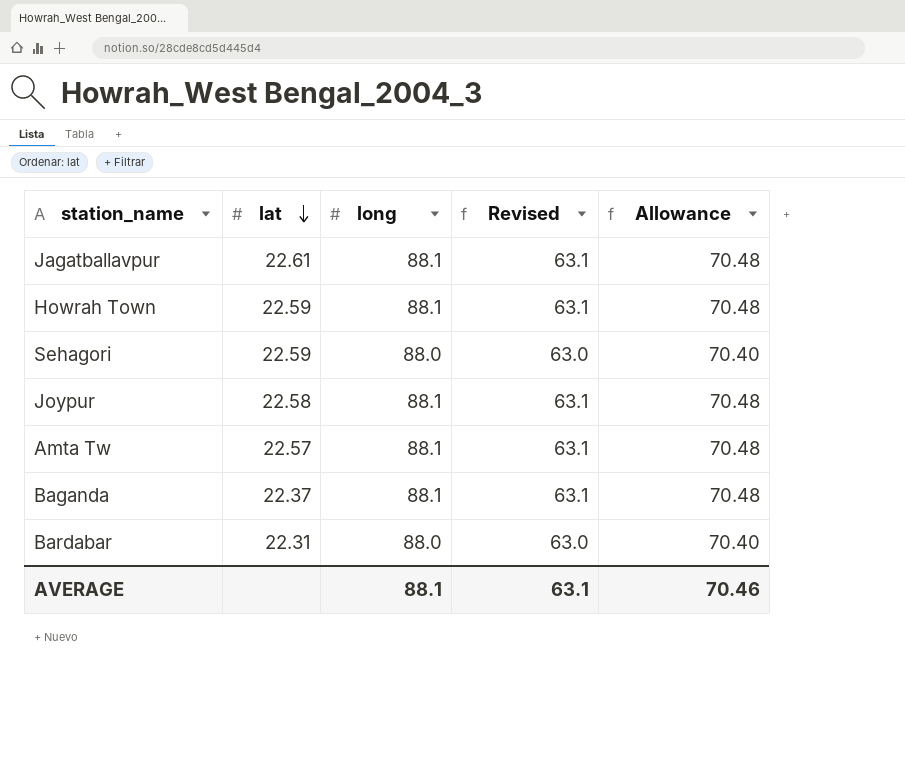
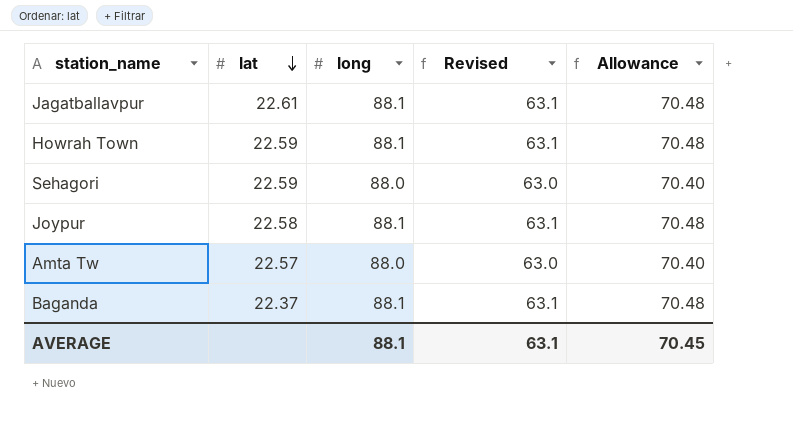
row Bardabar: 22.31 | 88.0 | 63.0 | 70.40 -> none
Amta Tw | long: 88.1 -> 88.0
Amta Tw | Revised: 63.1 -> 63.0
Amta Tw | Allowance: 70.48 -> 70.40
AVERAGE | Allowance: 70.46 -> 70.45

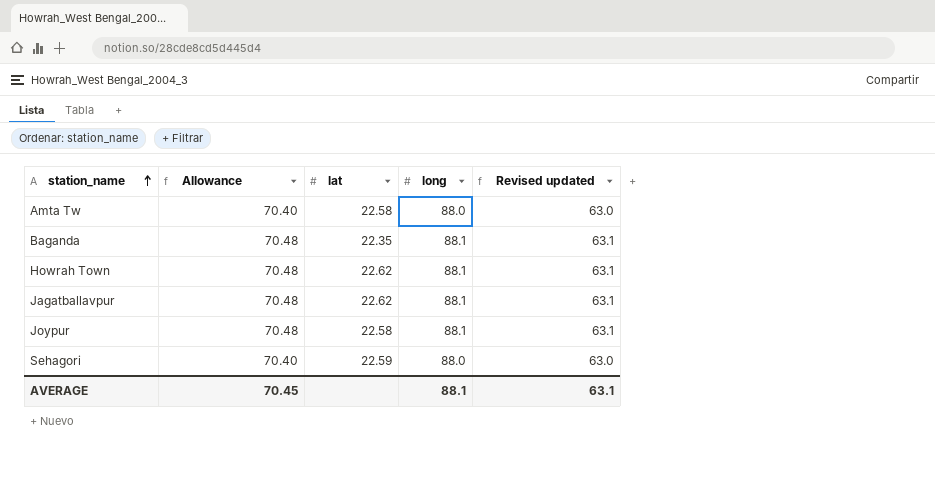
row order: lat descending -> station_name ascending
column Allowance | position: 5 -> 2
column name: Revised -> Revised updated
Amta Tw | lat: 22.57 -> 22.58
Baganda | lat: 22.37 -> 22.35
Howrah Town | lat: 22.59 -> 22.62
Jagatballavpur | lat: 22.61 -> 22.62

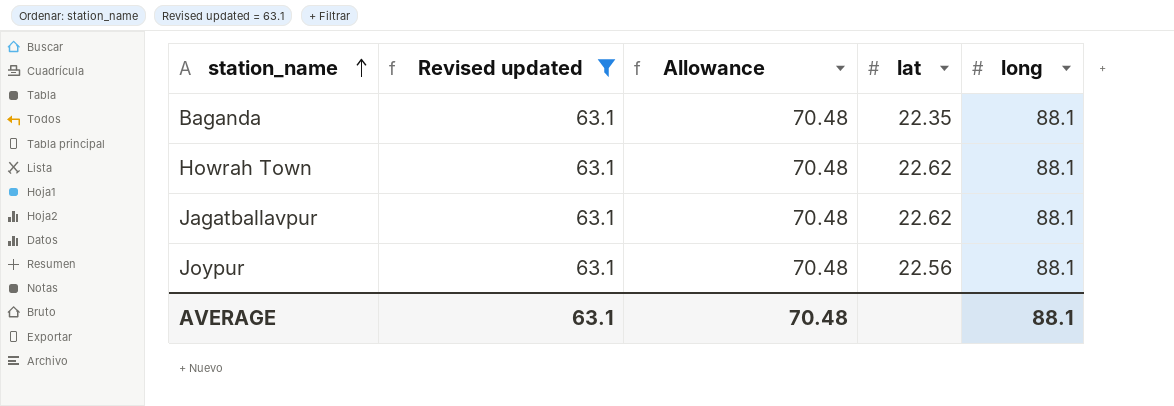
filter: none -> Revised updated = 63.1
column Revised updated | position: 5 -> 2
Joypur | lat: 22.58 -> 22.56
AVERAGE | Allowance: 70.45 -> 70.48

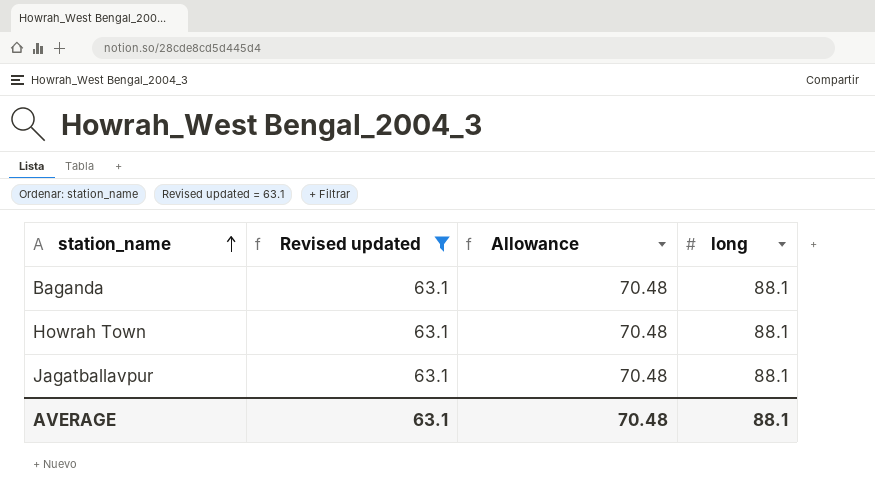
column lat | position: 4 -> none
row Joypur: 63.1 | 70.48 | 22.56 | 88.1 -> none

